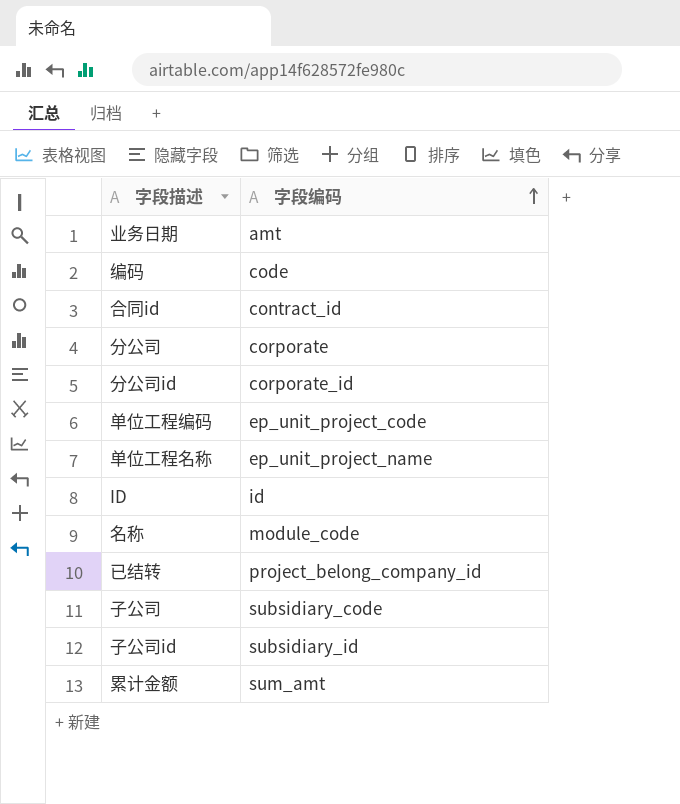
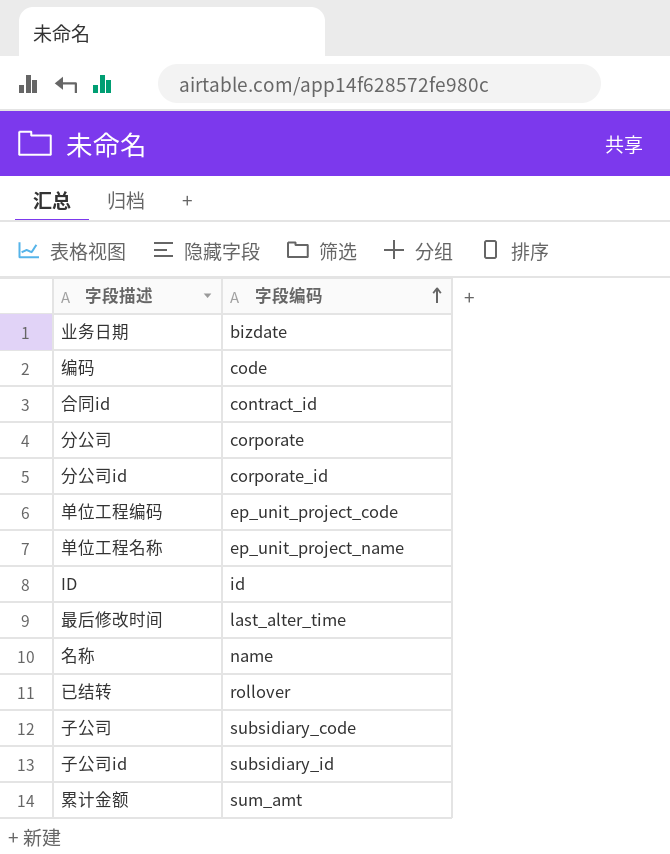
业务日期 | 字段编码: amt -> bizdate
row 最后修改时间: none -> last_alter_time
名称 | 字段编码: module_code -> name
已结转 | 字段编码: project_belong_company_id -> rollover

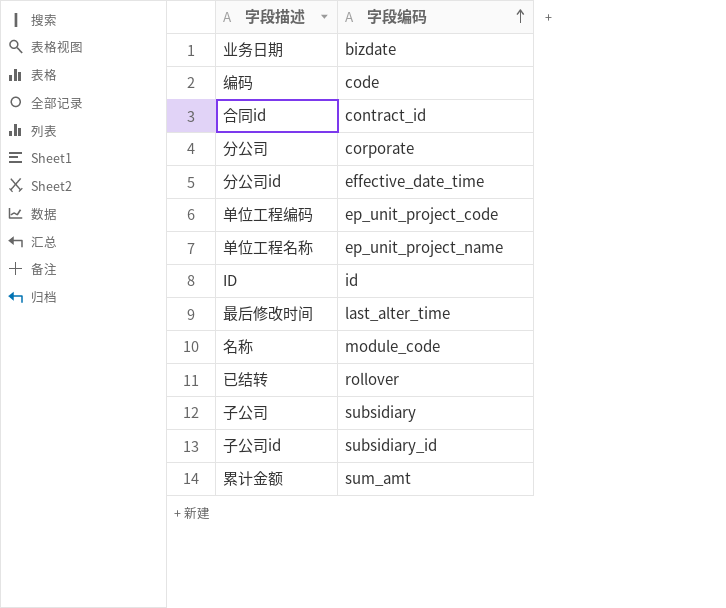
分公司id | 字段编码: corporate_id -> effective_date_time
名称 | 字段编码: name -> module_code
子公司 | 字段编码: subsidiary_code -> subsidiary

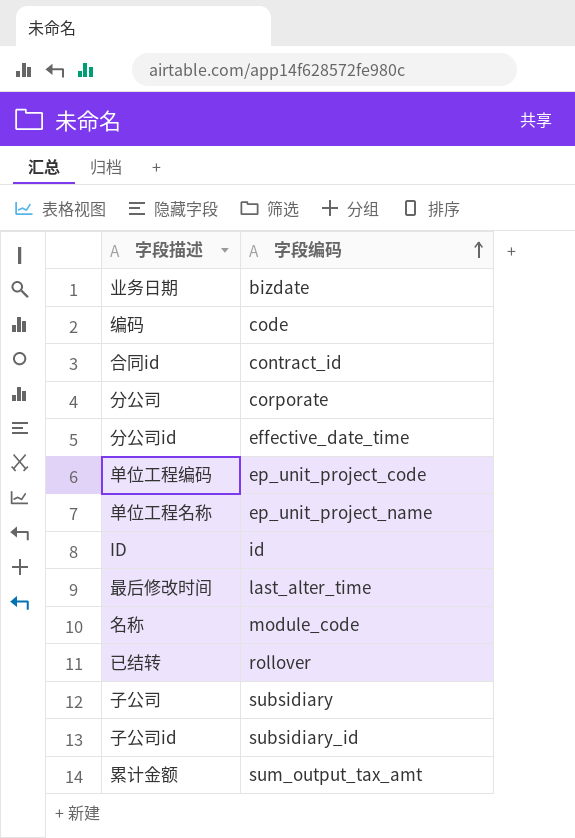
累计金额 | 字段编码: sum_amt -> sum_output_tax_amt

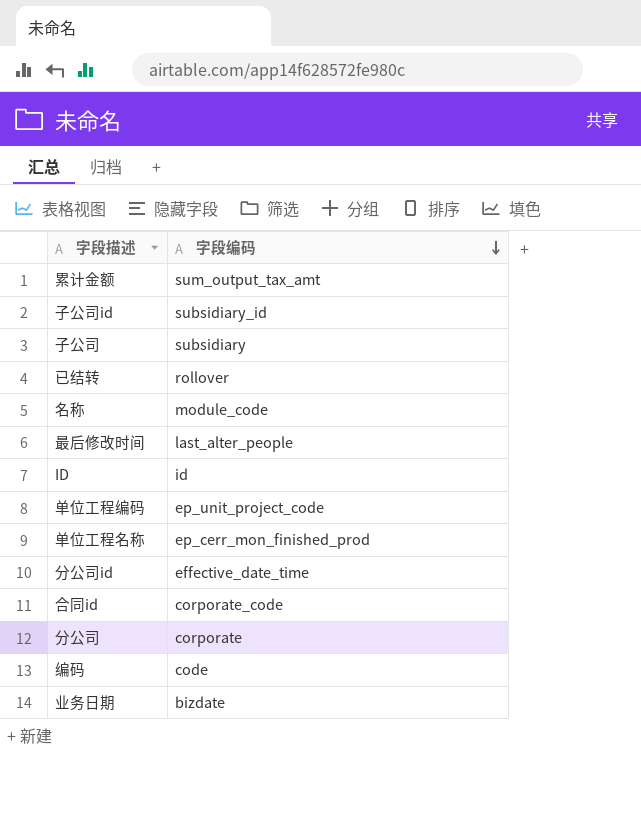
row order: 字段编码 ascending -> 字段编码 descending
最后修改时间 | 字段编码: last_alter_time -> last_alter_people
单位工程名称 | 字段编码: ep_unit_project_name -> ep_cerr_mon_finished_prod
合同id | 字段编码: contract_id -> corporate_code

